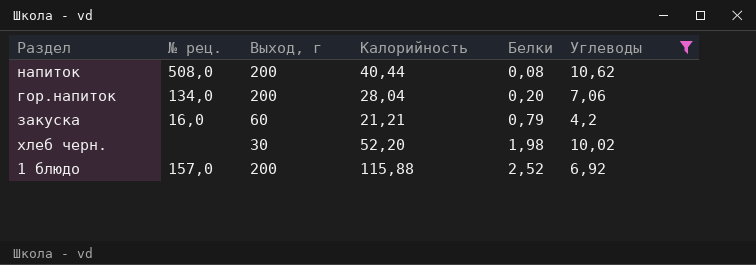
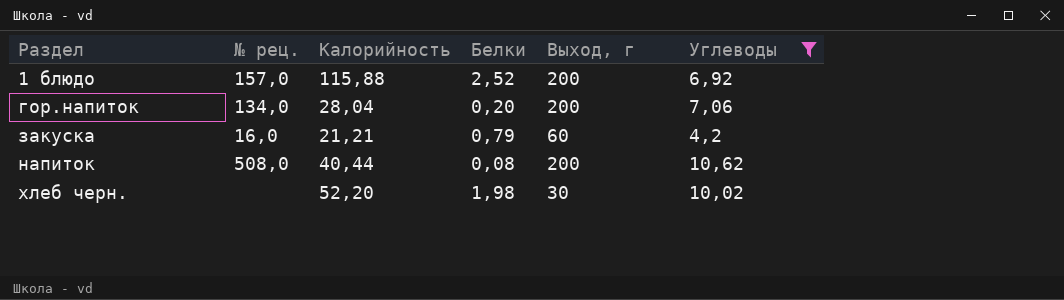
row order: Белки ascending -> Раздел ascending
column Выход, г | position: 3 -> 5

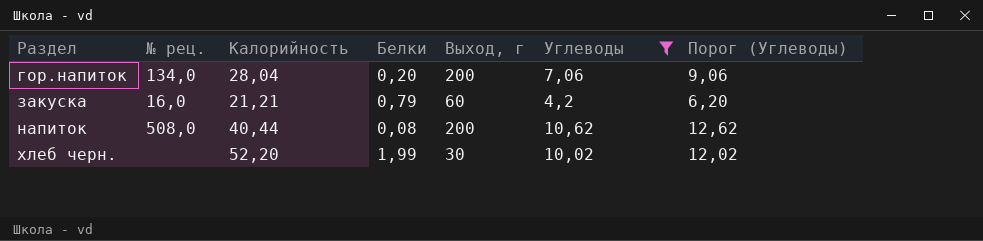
column Порог (Углеводы) | formula: none -> [Углеводы] + 2
row 1 блюдо: 157,0 | 115,88 | 2,52 | 200 | 6,92 -> none
хлеб черн. | Белки: 1,98 -> 1,99

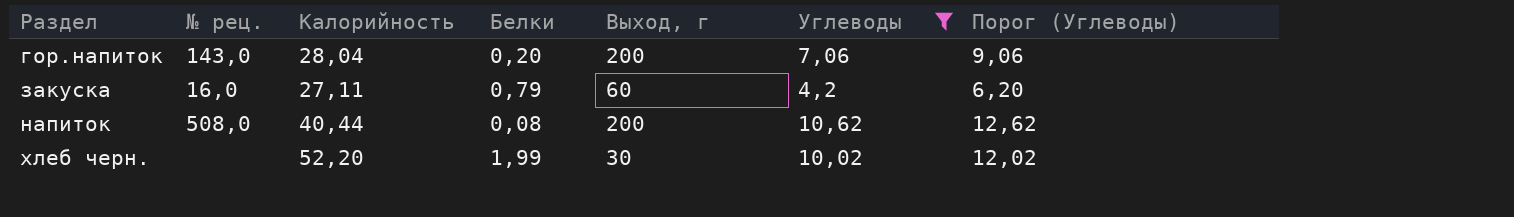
гор.напиток | № рец.: 134,0 -> 143,0
закуска | Калорийность: 21,21 -> 27,11

